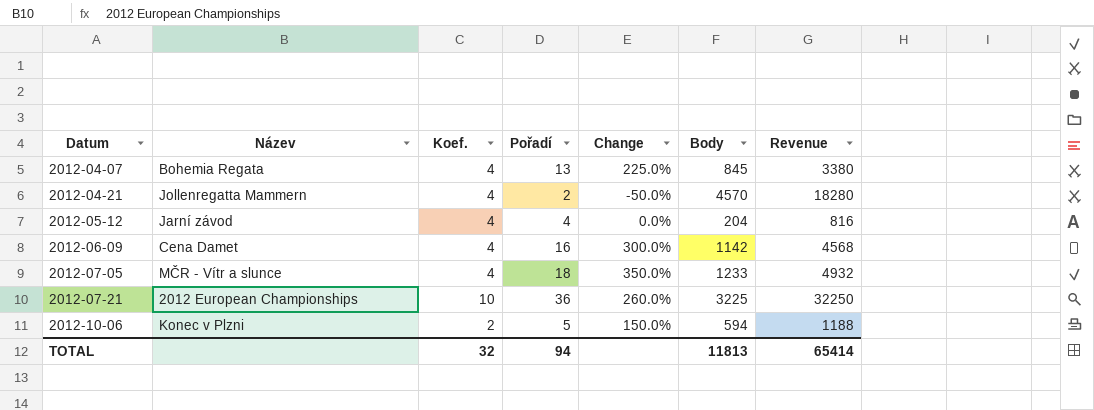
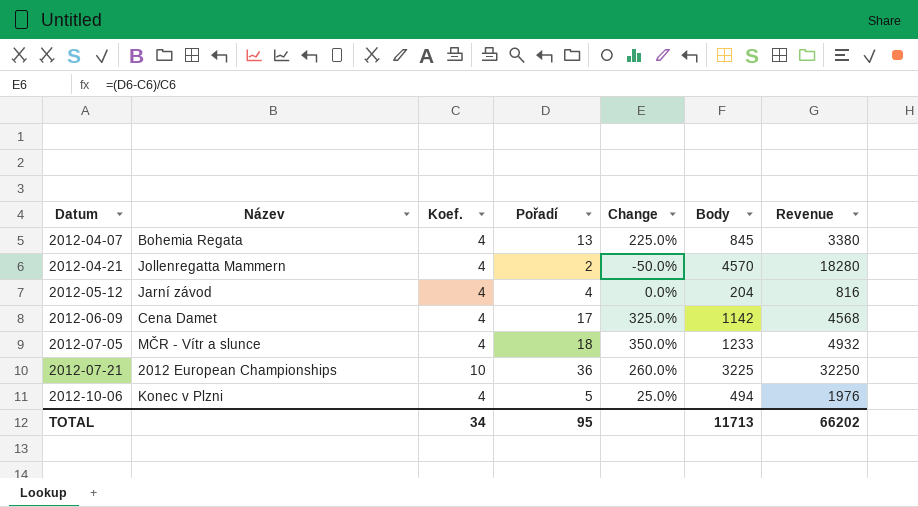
2012-06-09 | Pořadí: 16 -> 17
2012-06-09 | Change: 300.0% -> 325.0%
2012-10-06 | Koef.: 2 -> 4
2012-10-06 | Change: 150.0% -> 25.0%
2012-10-06 | Body: 594 -> 494
2012-10-06 | Revenue: 1188 -> 1976
TOTAL | Koef.: 32 -> 34
TOTAL | Pořadí: 94 -> 95
TOTAL | Body: 11813 -> 11713
TOTAL | Revenue: 65414 -> 66202

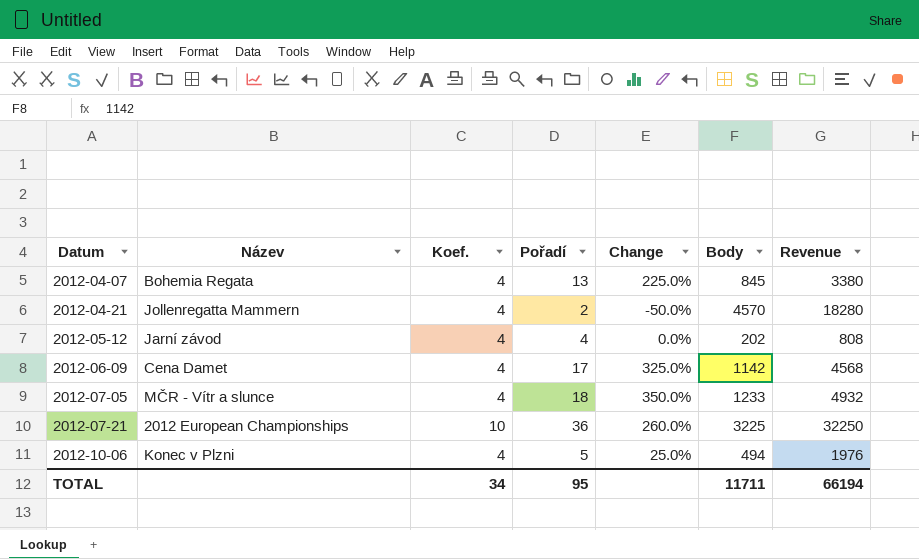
2012-05-12 | Body: 204 -> 202
2012-05-12 | Revenue: 816 -> 808
TOTAL | Body: 11713 -> 11711
TOTAL | Revenue: 66202 -> 66194

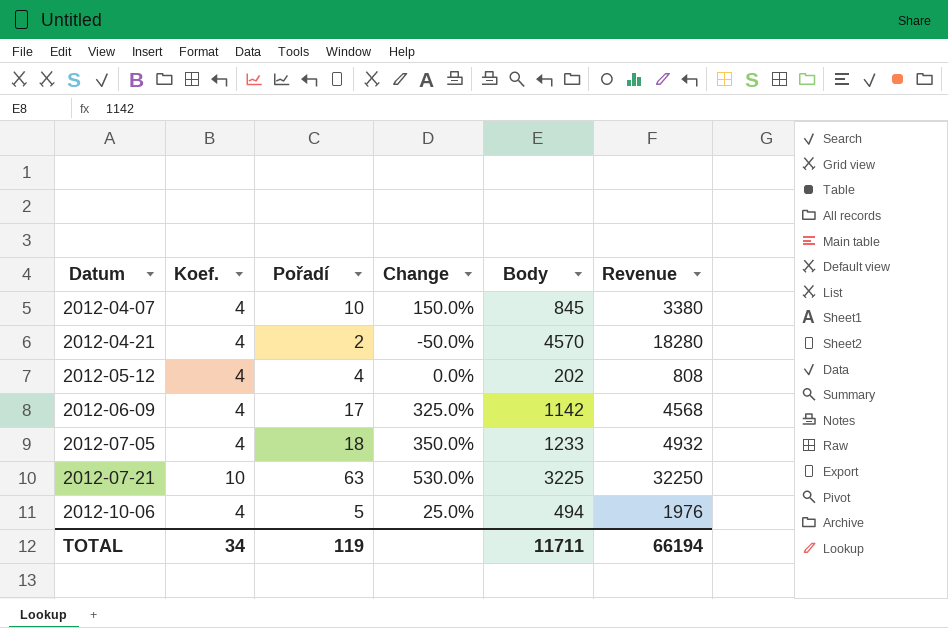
column Název | position: 2 -> none
2012-04-07 | Pořadí: 13 -> 10
2012-04-07 | Change: 225.0% -> 150.0%
2012-07-21 | Pořadí: 36 -> 63
2012-07-21 | Change: 260.0% -> 530.0%
TOTAL | Pořadí: 95 -> 119

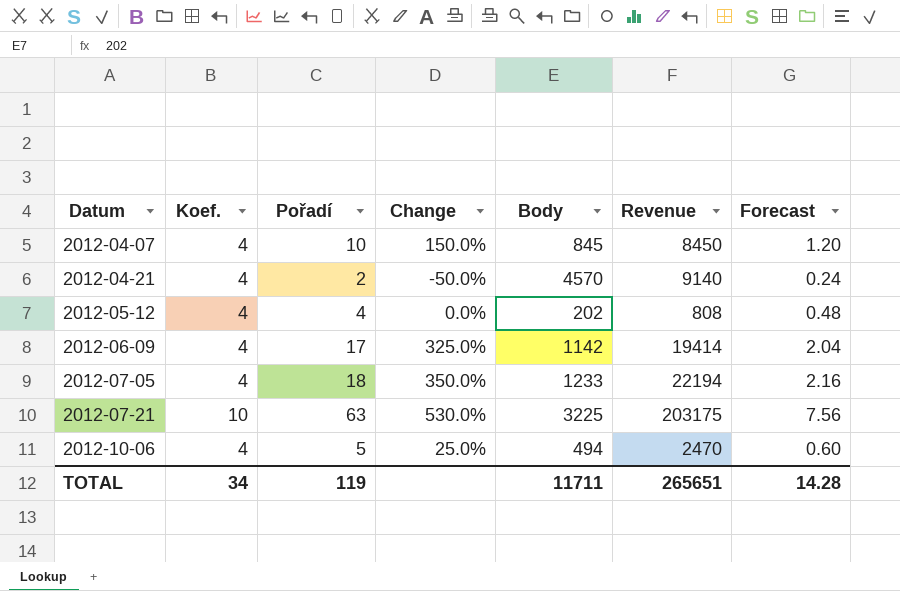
column Revenue | formula: [Koef.] * [Body] -> [Pořadí] * [Body]
column Forecast | formula: none -> [Pořadí] * 0.12
TOTAL | Revenue: 66194 -> 265651

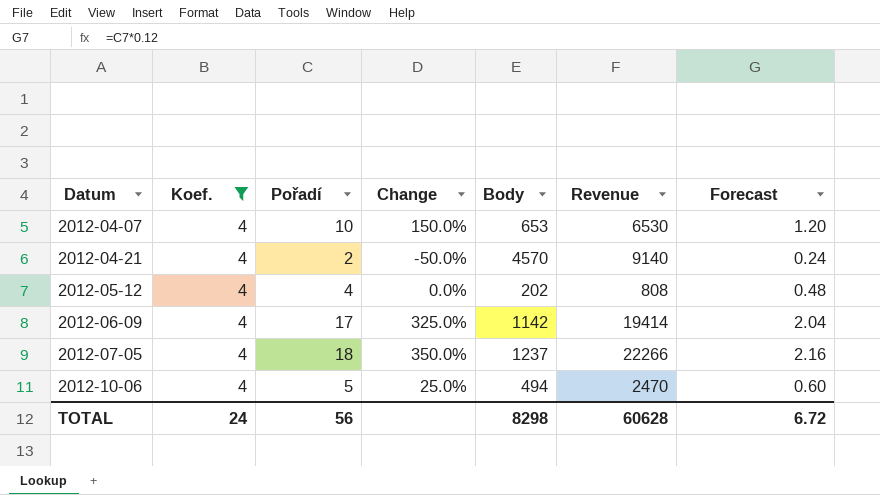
filter: none -> Koef. = 4
2012-04-07 | Body: 845 -> 653
2012-04-07 | Revenue: 8450 -> 6530
2012-07-05 | Body: 1233 -> 1237
2012-07-05 | Revenue: 22194 -> 22266
TOTAL | Koef.: 34 -> 24
TOTAL | Pořadí: 119 -> 56
TOTAL | Body: 11711 -> 8298
TOTAL | Revenue: 265651 -> 60628
TOTAL | Forecast: 14.28 -> 6.72

